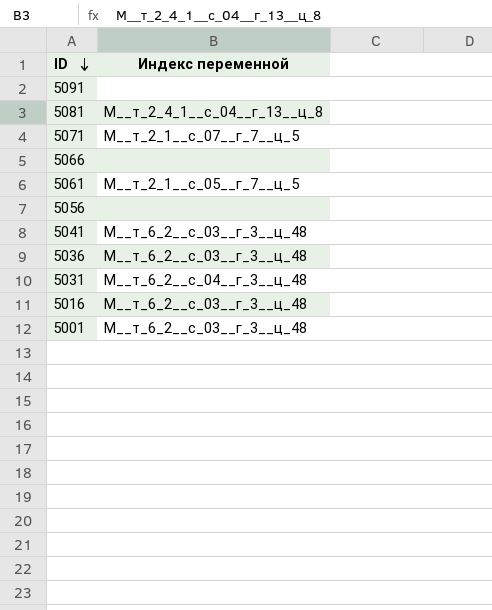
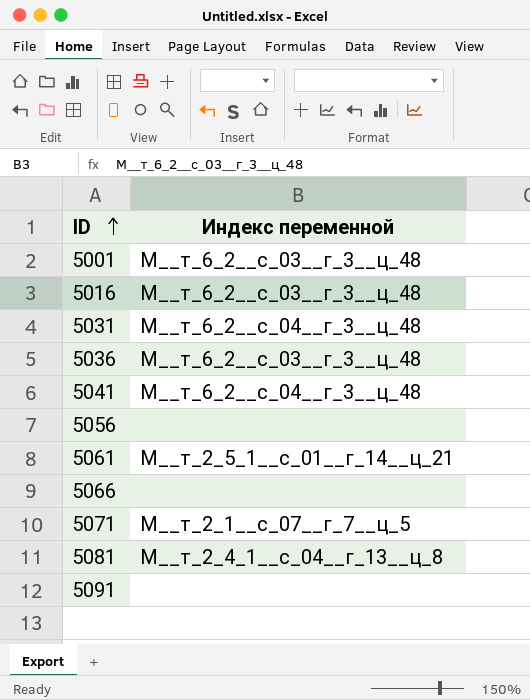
row order: ID descending -> ID ascending
5041 | Индекс переменной: М__т_6_2__с_03__г_3__ц_48 -> М__т_6_2__с_04__г_3__ц_48
5061 | Индекс переменной: М__т_2_1__с_05__г_7__ц_5 -> М__т_2_5_1__с_01__г_14__ц_21

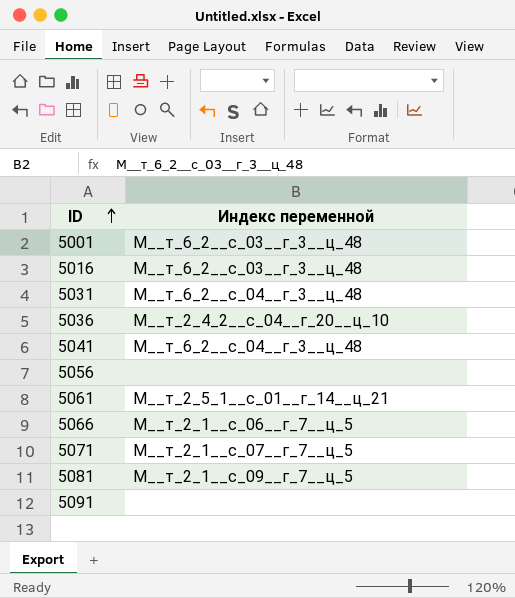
5036 | Индекс переменной: М__т_6_2__с_03__г_3__ц_48 -> М__т_2_4_2__с_04__г_20__ц_10
5066 | Индекс переменной: none -> М__т_2_1__с_06__г_7__ц_5
5081 | Индекс переменной: М__т_2_4_1__с_04__г_13__ц_8 -> М__т_2_1__с_09__г_7__ц_5

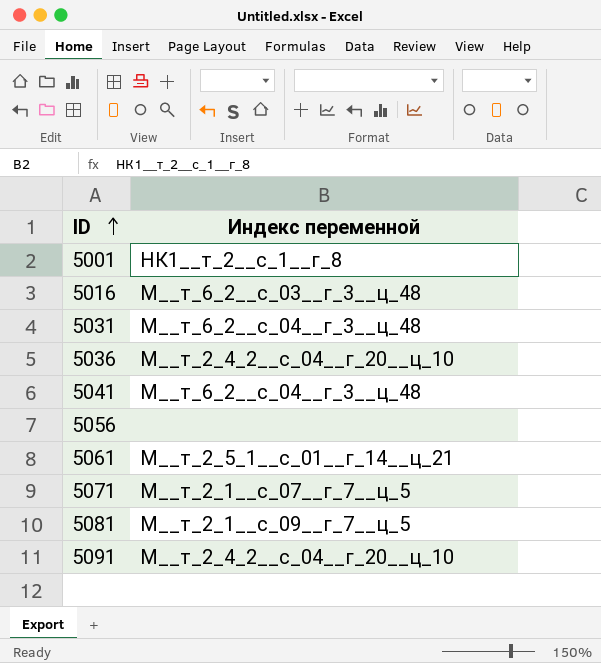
row 5066: М__т_2_1__с_06__г_7__ц_5 -> none
5001 | Индекс переменной: М__т_6_2__с_03__г_3__ц_48 -> НК1__т_2__с_1__г_8
5091 | Индекс переменной: none -> М__т_2_4_2__с_04__г_20__ц_10

